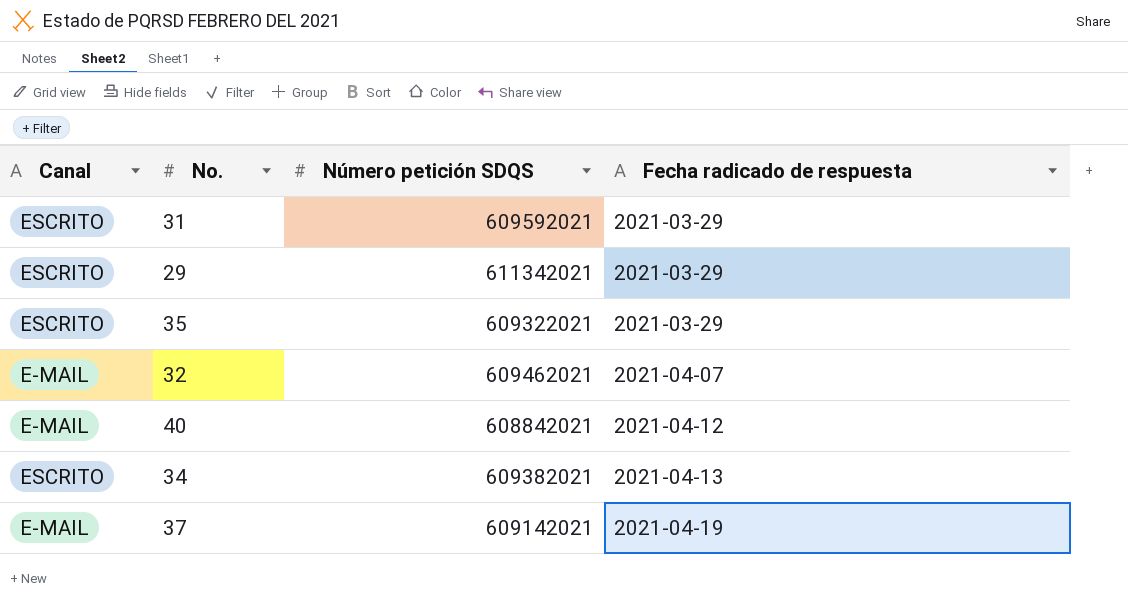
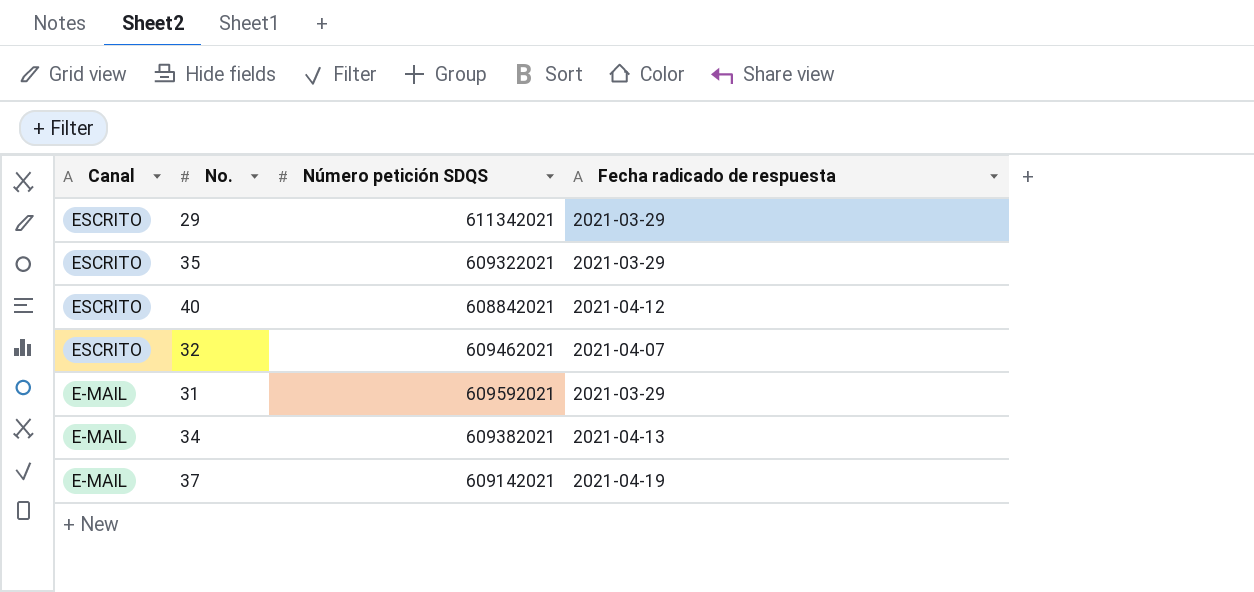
row order: Fecha radicado de respuesta ascending -> Canal descending
40 | Canal: E-MAIL -> ESCRITO
32 | Canal: E-MAIL -> ESCRITO
31 | Canal: ESCRITO -> E-MAIL
34 | Canal: ESCRITO -> E-MAIL

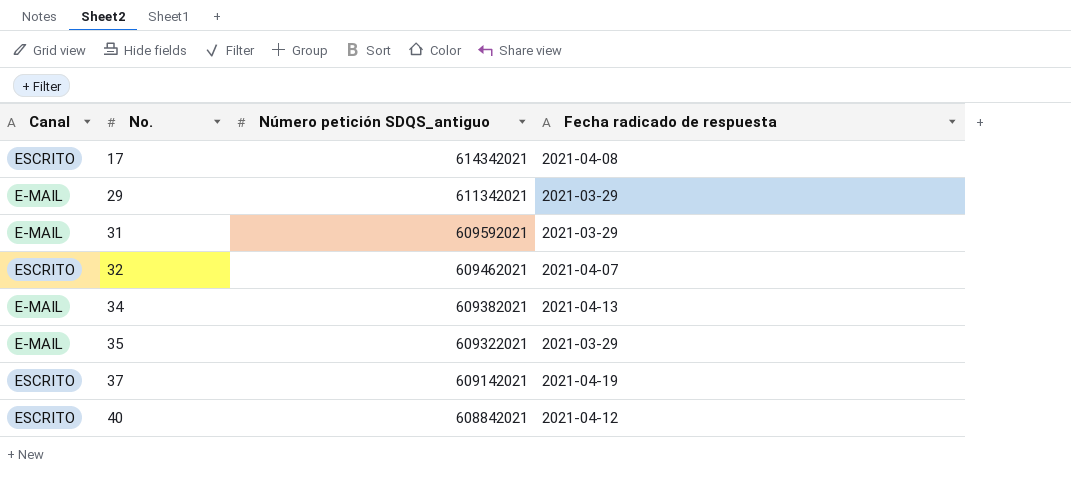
row order: Canal descending -> No. ascending
column name: Número petición SDQS -> Número petición SDQS_antiguo
row 17: none -> ESCRITO | 614342021 | 2021-04-08
29 | Canal: ESCRITO -> E-MAIL
35 | Canal: ESCRITO -> E-MAIL
37 | Canal: E-MAIL -> ESCRITO

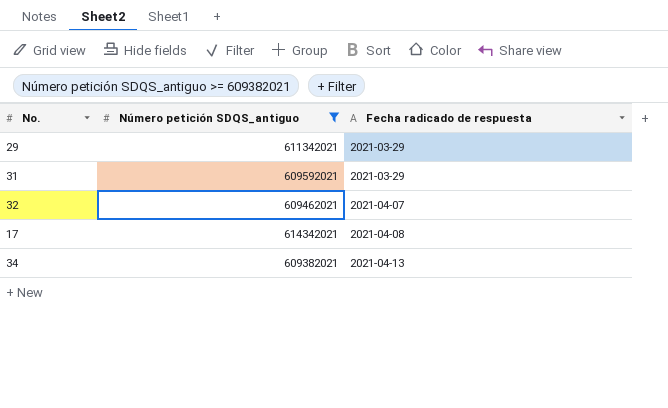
filter: none -> Número petición SDQS_antiguo >= 609382021
row order: No. ascending -> Fecha radicado de respuesta ascending
column Canal | position: 1 -> none

